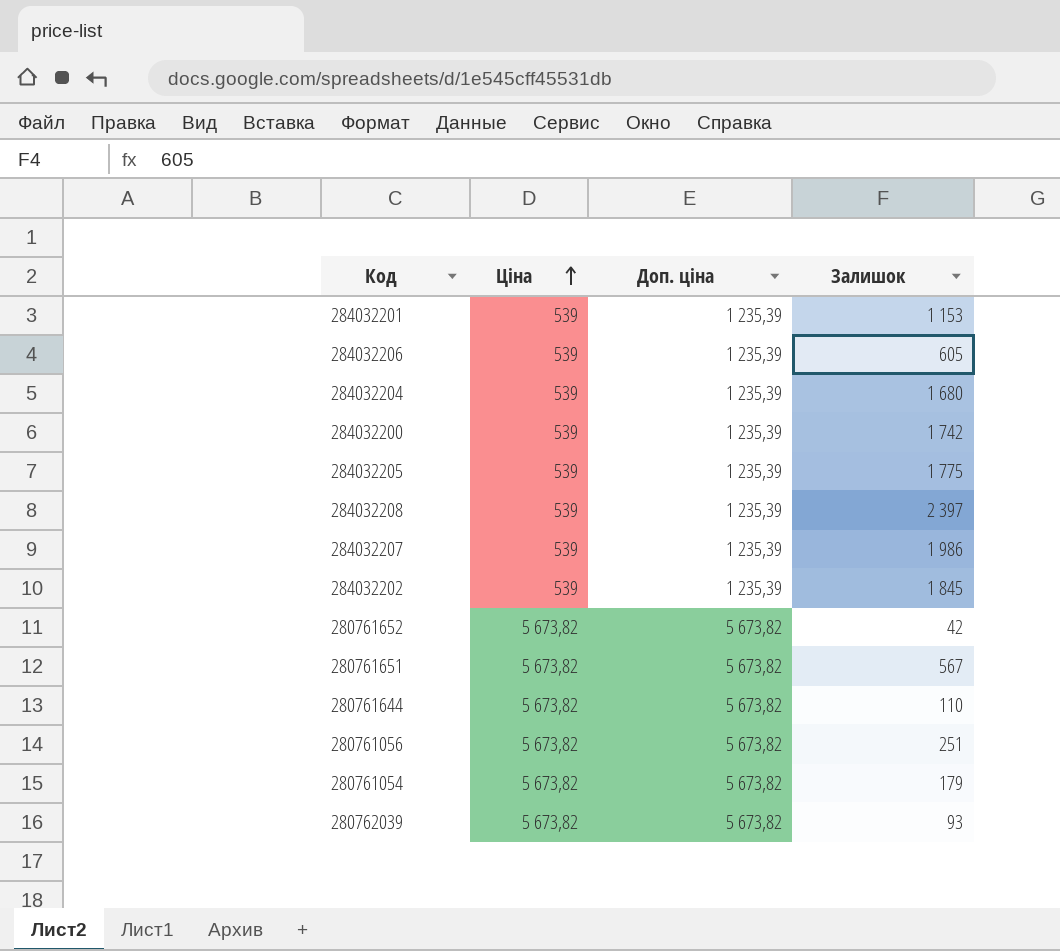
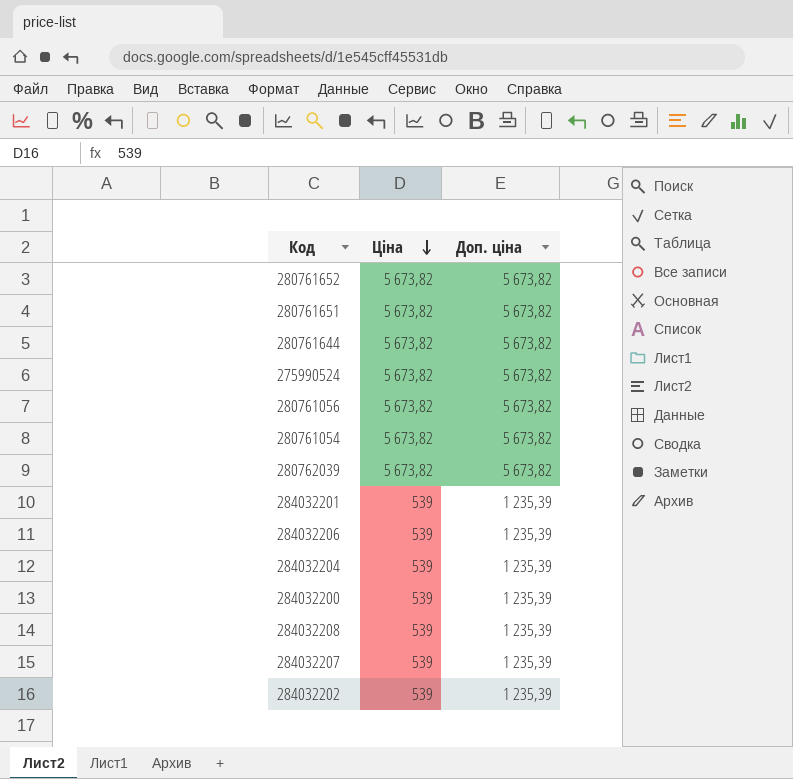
row order: Ціна ascending -> Ціна descending
column Залишок | position: 4 -> none
row 284032205: 539 | 1 235,39 | 1 775 -> none
row 275990524: none -> 5 673,82 | 5 673,82

